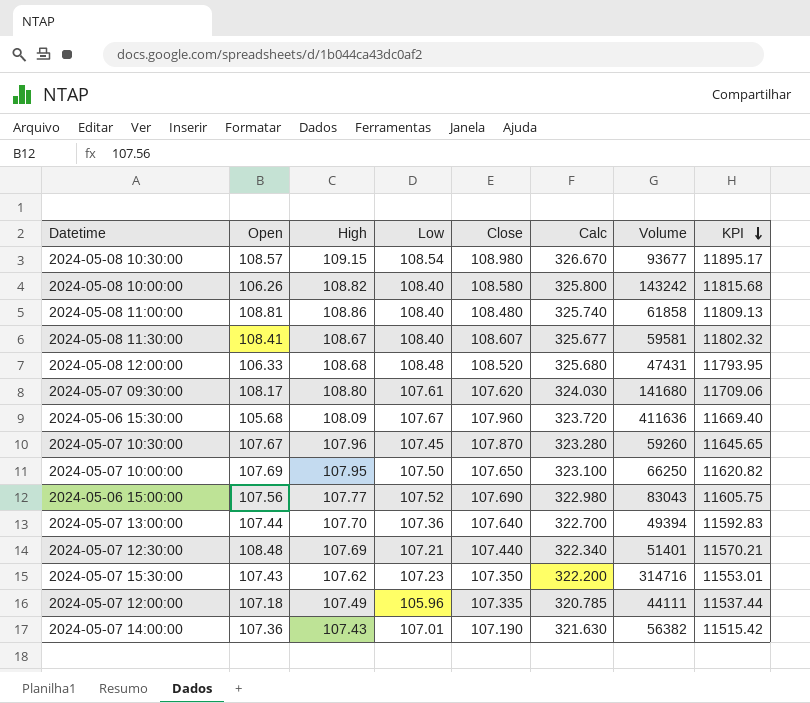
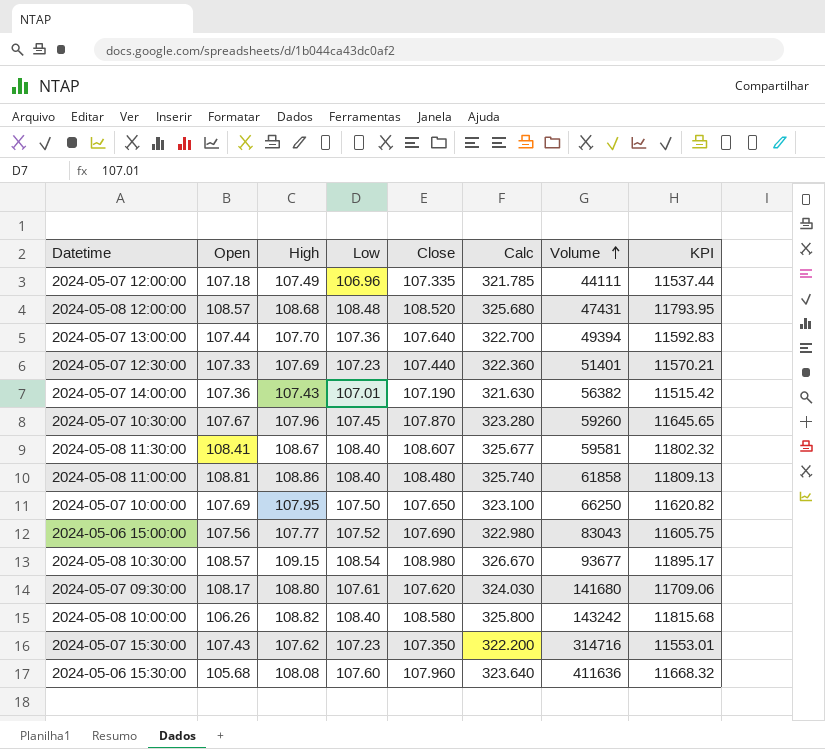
row order: KPI descending -> Volume ascending
2024-05-07 12:00:00 | Low: 105.96 -> 106.96
2024-05-07 12:00:00 | Calc: 320.785 -> 321.785
2024-05-08 12:00:00 | Open: 106.33 -> 108.57
2024-05-07 12:30:00 | Open: 108.48 -> 107.33
2024-05-07 12:30:00 | Low: 107.21 -> 107.23
2024-05-07 12:30:00 | Calc: 322.340 -> 322.360
2024-05-06 15:30:00 | High: 108.09 -> 108.08
2024-05-06 15:30:00 | Low: 107.67 -> 107.60
2024-05-06 15:30:00 | Calc: 323.720 -> 323.640
2024-05-06 15:30:00 | KPI: 11669.40 -> 11668.32

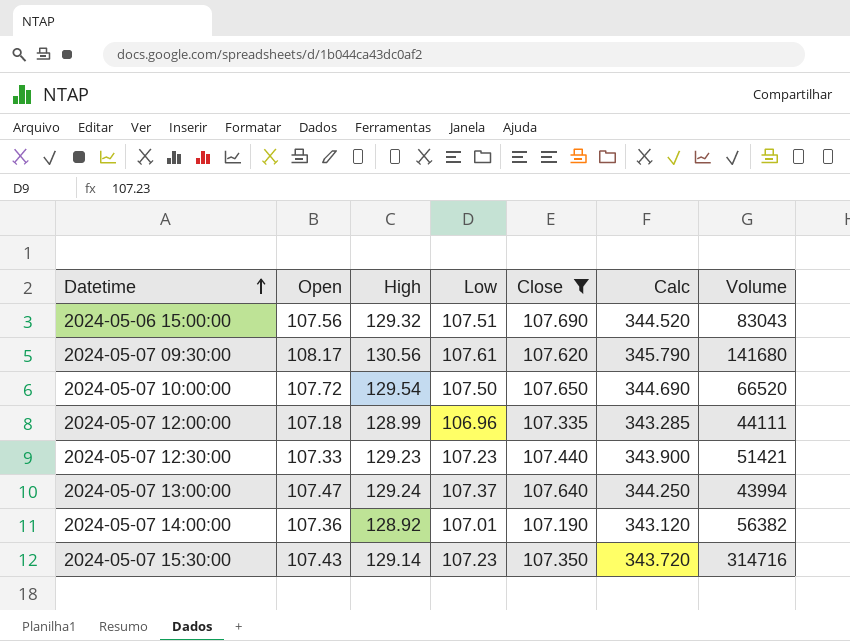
filter: none -> Close <= 107.690
row order: Volume ascending -> Datetime ascending
column KPI | formula: [High] * [Close] -> none
2024-05-06 15:00:00 | High: 107.77 -> 129.32
2024-05-06 15:00:00 | Low: 107.52 -> 107.51
2024-05-06 15:00:00 | Calc: 322.980 -> 344.520
2024-05-07 09:30:00 | High: 108.80 -> 130.56
2024-05-07 09:30:00 | Calc: 324.030 -> 345.790
2024-05-07 10:00:00 | Open: 107.69 -> 107.72
2024-05-07 10:00:00 | High: 107.95 -> 129.54
2024-05-07 10:00:00 | Calc: 323.100 -> 344.690
2024-05-07 10:00:00 | Volume: 66250 -> 66520
2024-05-07 12:00:00 | High: 107.49 -> 128.99
2024-05-07 12:00:00 | Calc: 321.785 -> 343.285
2024-05-07 12:30:00 | High: 107.69 -> 129.23
2024-05-07 12:30:00 | Calc: 322.360 -> 343.900
2024-05-07 12:30:00 | Volume: 51401 -> 51421
2024-05-07 13:00:00 | Open: 107.44 -> 107.47
2024-05-07 13:00:00 | High: 107.70 -> 129.24
2024-05-07 13:00:00 | Low: 107.36 -> 107.37
2024-05-07 13:00:00 | Calc: 322.700 -> 344.250
2024-05-07 13:00:00 | Volume: 49394 -> 43994
2024-05-07 14:00:00 | High: 107.43 -> 128.92
2024-05-07 14:00:00 | Calc: 321.630 -> 343.120
2024-05-07 15:30:00 | High: 107.62 -> 129.14
2024-05-07 15:30:00 | Calc: 322.200 -> 343.720

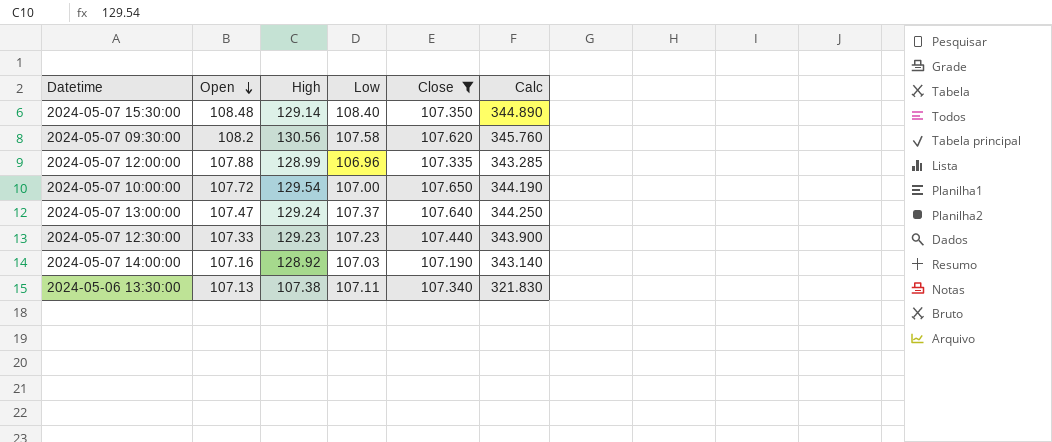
row order: Datetime ascending -> Open descending
column Volume | position: 7 -> none
row 2024-05-06 15:00:00: 107.56 | 129.32 | 107.51 | 107.690 | 344.520 | 83043 -> none
2024-05-07 15:30:00 | Open: 107.43 -> 108.48
2024-05-07 15:30:00 | Low: 107.23 -> 108.40
2024-05-07 15:30:00 | Calc: 343.720 -> 344.890
2024-05-07 09:30:00 | Open: 108.17 -> 108.2
2024-05-07 09:30:00 | Low: 107.61 -> 107.58
2024-05-07 09:30:00 | Calc: 345.790 -> 345.760
2024-05-07 12:00:00 | Open: 107.18 -> 107.88
2024-05-07 10:00:00 | Low: 107.50 -> 107.00
2024-05-07 10:00:00 | Calc: 344.690 -> 344.190
2024-05-07 14:00:00 | Open: 107.36 -> 107.16
2024-05-07 14:00:00 | Low: 107.01 -> 107.03
2024-05-07 14:00:00 | Calc: 343.120 -> 343.140
row 2024-05-06 13:30:00: none -> 107.13 | 107.38 | 107.11 | 107.340 | 321.830

